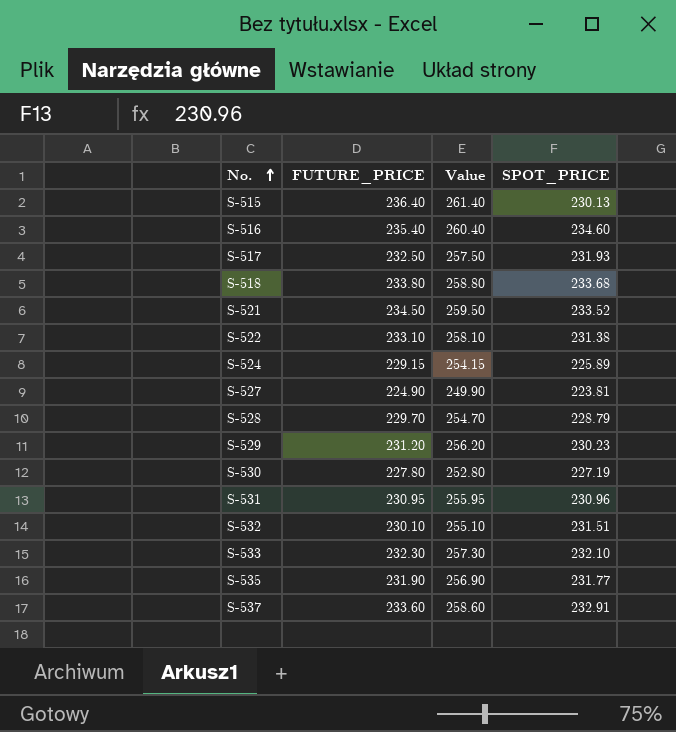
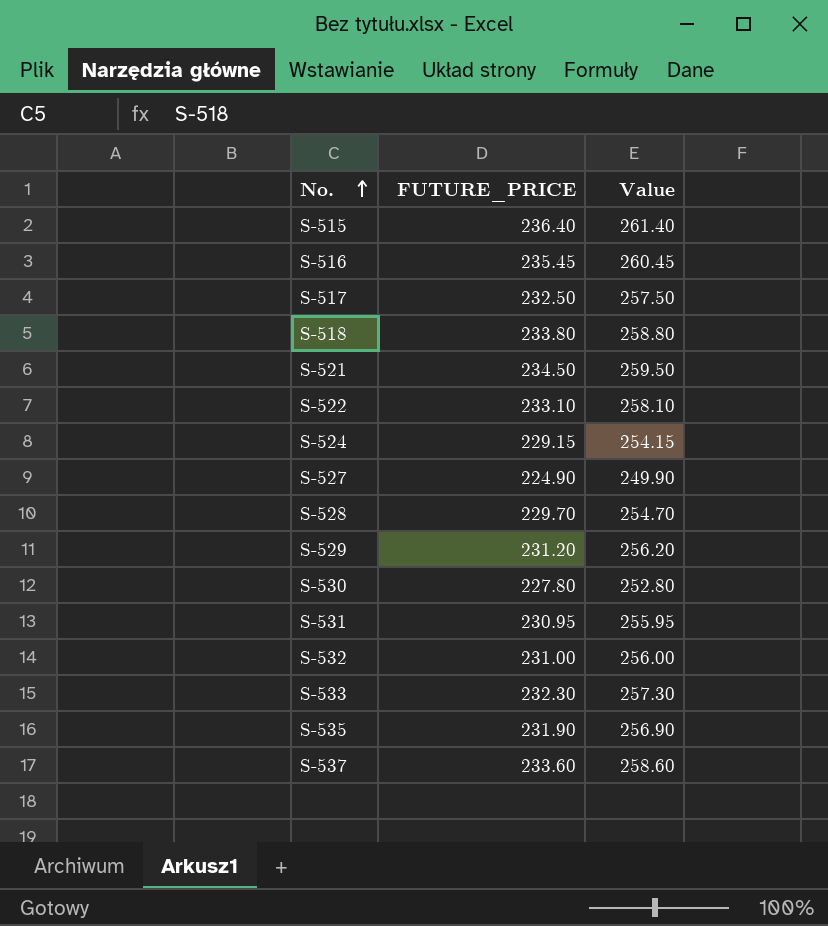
column SPOT_PRICE | position: 4 -> none
S-516 | FUTURE_PRICE: 235.40 -> 235.45
S-516 | Value: 260.40 -> 260.45
S-532 | FUTURE_PRICE: 230.10 -> 231.00
S-532 | Value: 255.10 -> 256.00

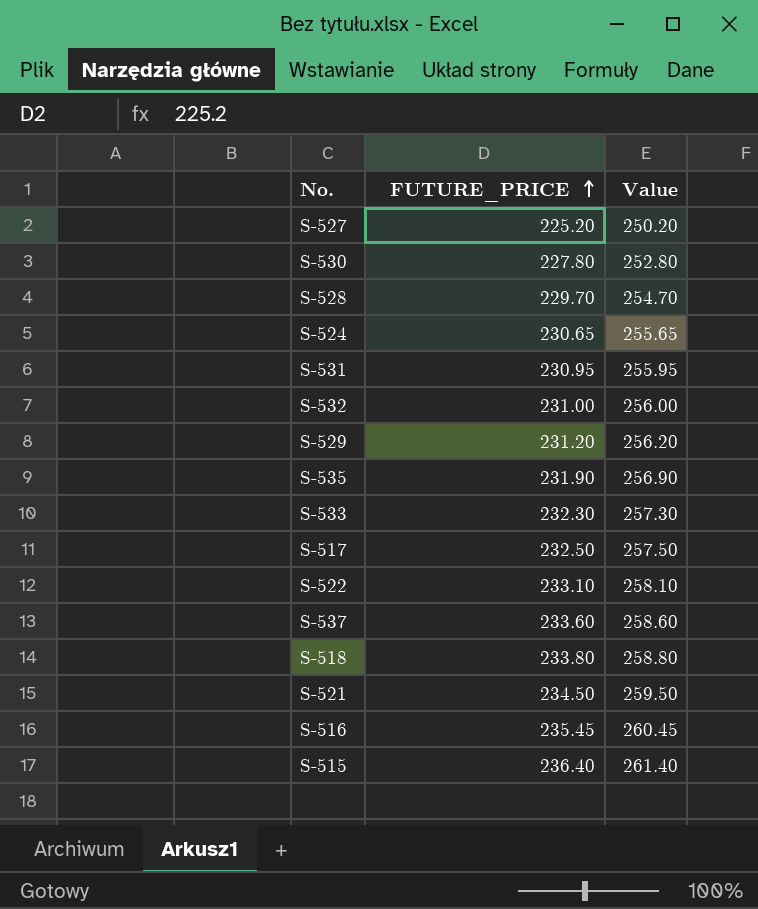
row order: No. ascending -> FUTURE_PRICE ascending
S-527 | FUTURE_PRICE: 224.90 -> 225.20
S-527 | Value: 249.90 -> 250.20
S-524 | FUTURE_PRICE: 229.15 -> 230.65
S-524 | Value: 254.15 -> 255.65

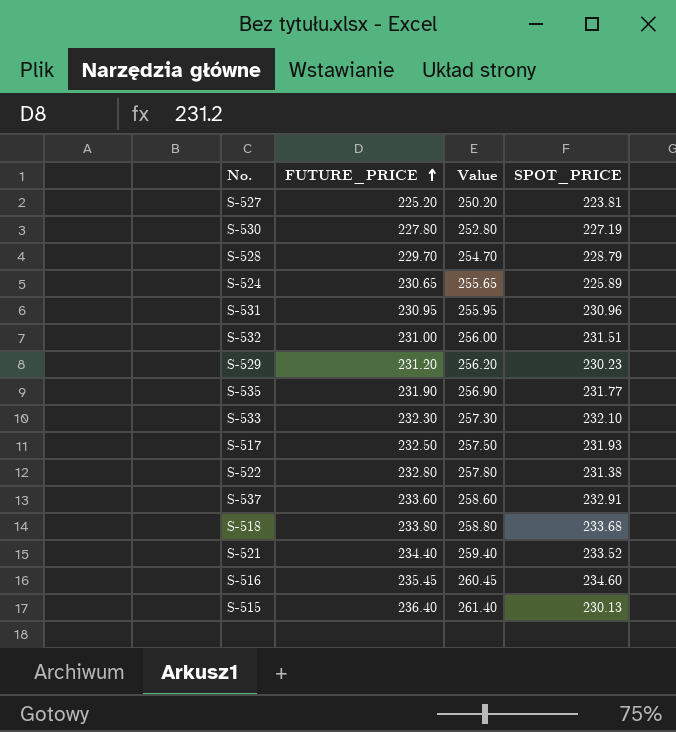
column SPOT_PRICE | position: none -> 4
S-522 | FUTURE_PRICE: 233.10 -> 232.80
S-522 | Value: 258.10 -> 257.80
S-521 | FUTURE_PRICE: 234.50 -> 234.40
S-521 | Value: 259.50 -> 259.40

